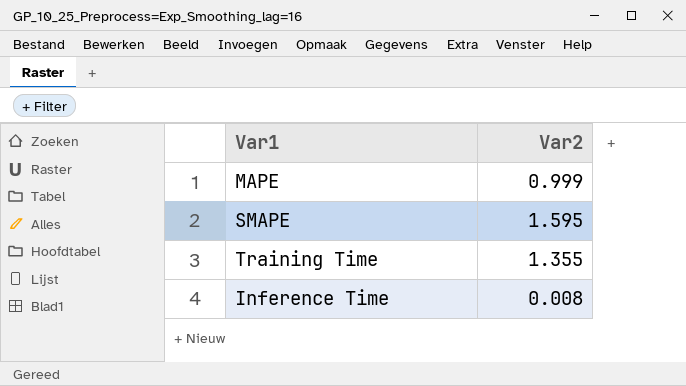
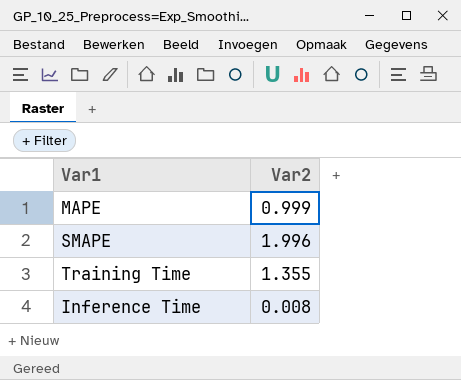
SMAPE | Var2: 1.595 -> 1.996

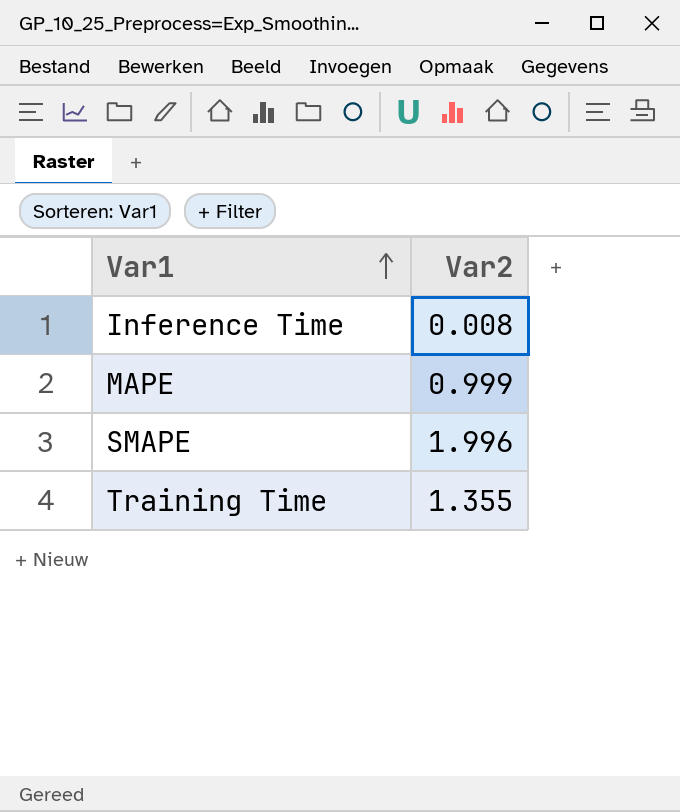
row order: none -> Var1 ascending

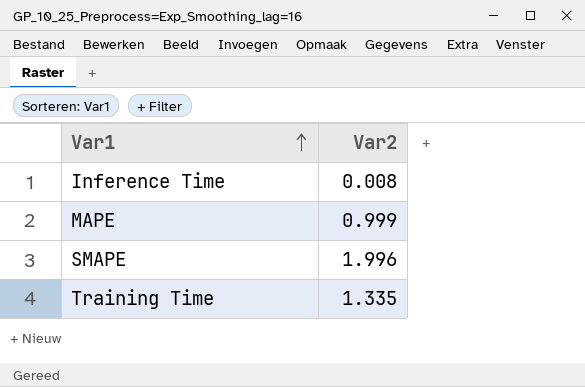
Training Time | Var2: 1.355 -> 1.335

